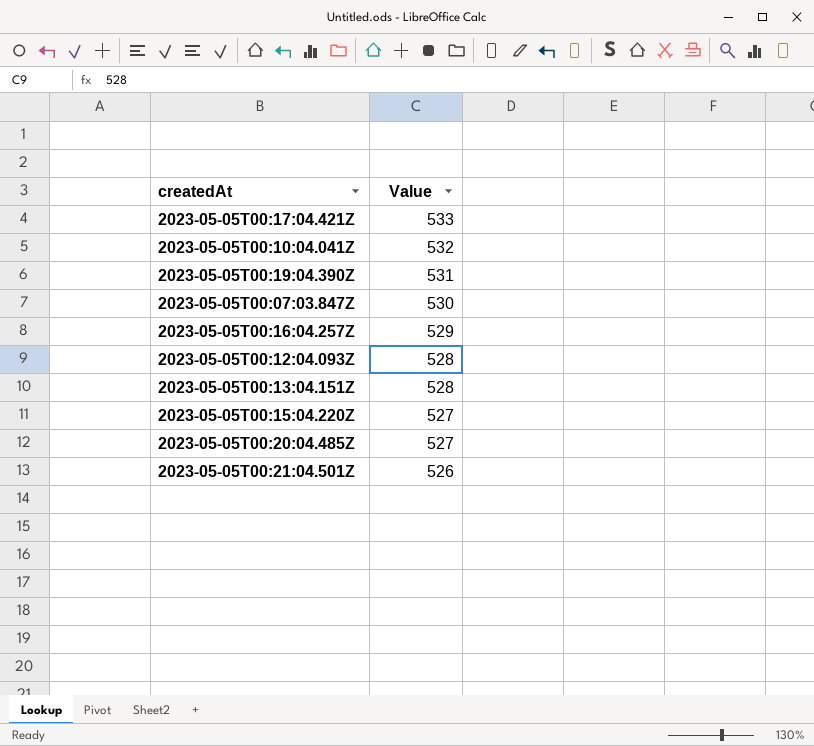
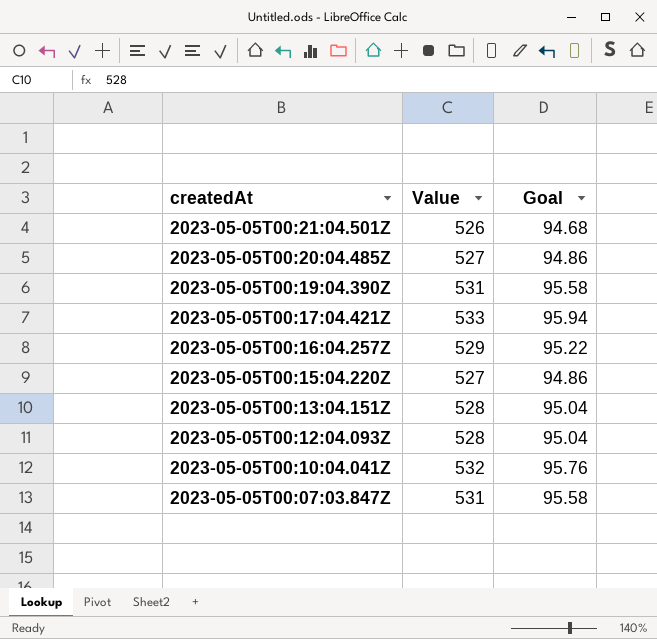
row order: Value descending -> createdAt descending
column Goal | formula: none -> [Value] * 0.18
2023-05-05T00:07:03.847Z | Value: 530 -> 531

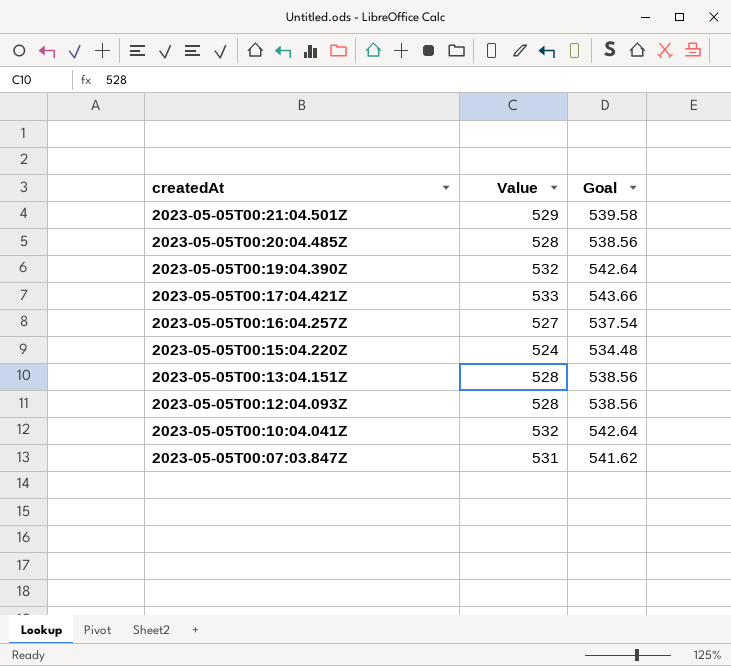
column Goal | formula: [Value] * 0.18 -> [Value] * 1.02
2023-05-05T00:21:04.501Z | Value: 526 -> 529
2023-05-05T00:20:04.485Z | Value: 527 -> 528
2023-05-05T00:19:04.390Z | Value: 531 -> 532
2023-05-05T00:16:04.257Z | Value: 529 -> 527
2023-05-05T00:15:04.220Z | Value: 527 -> 524

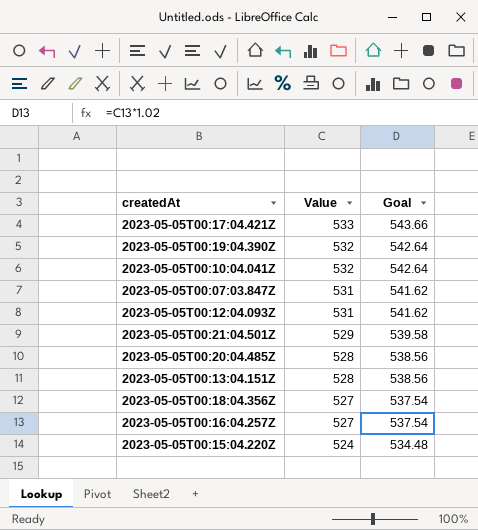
row order: createdAt descending -> Value descending
2023-05-05T00:12:04.093Z | Value: 528 -> 531
2023-05-05T00:12:04.093Z | Goal: 538.56 -> 541.62
row 2023-05-05T00:18:04.356Z: none -> 527 | 537.54

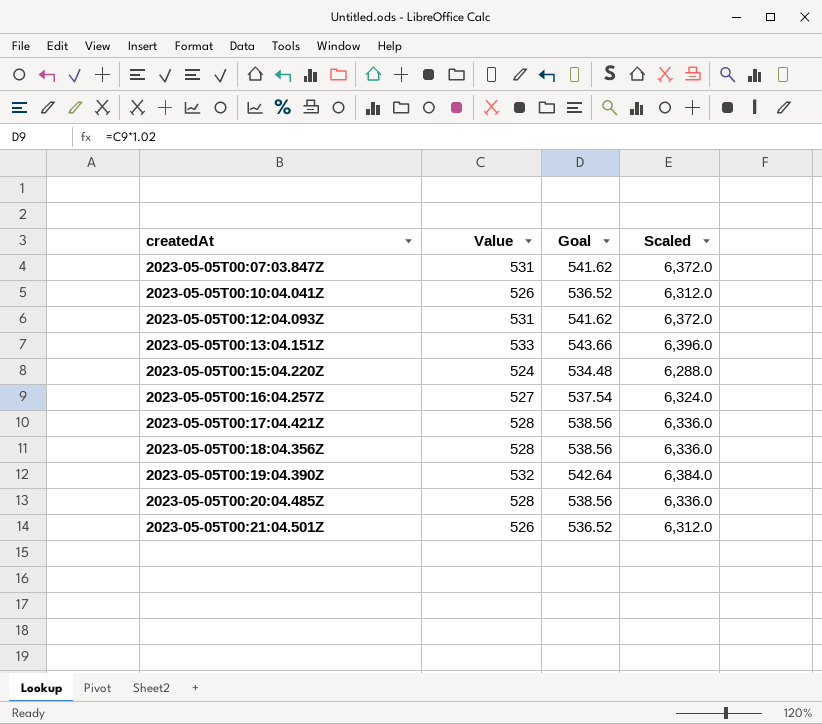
row order: Value descending -> createdAt ascending
column Scaled | formula: none -> [Value] * 12
2023-05-05T00:10:04.041Z | Value: 532 -> 526
2023-05-05T00:10:04.041Z | Goal: 542.64 -> 536.52
2023-05-05T00:13:04.151Z | Value: 528 -> 533
2023-05-05T00:13:04.151Z | Goal: 538.56 -> 543.66
2023-05-05T00:17:04.421Z | Value: 533 -> 528
2023-05-05T00:17:04.421Z | Goal: 543.66 -> 538.56
2023-05-05T00:18:04.356Z | Value: 527 -> 528
2023-05-05T00:18:04.356Z | Goal: 537.54 -> 538.56
2023-05-05T00:21:04.501Z | Value: 529 -> 526
2023-05-05T00:21:04.501Z | Goal: 539.58 -> 536.52

